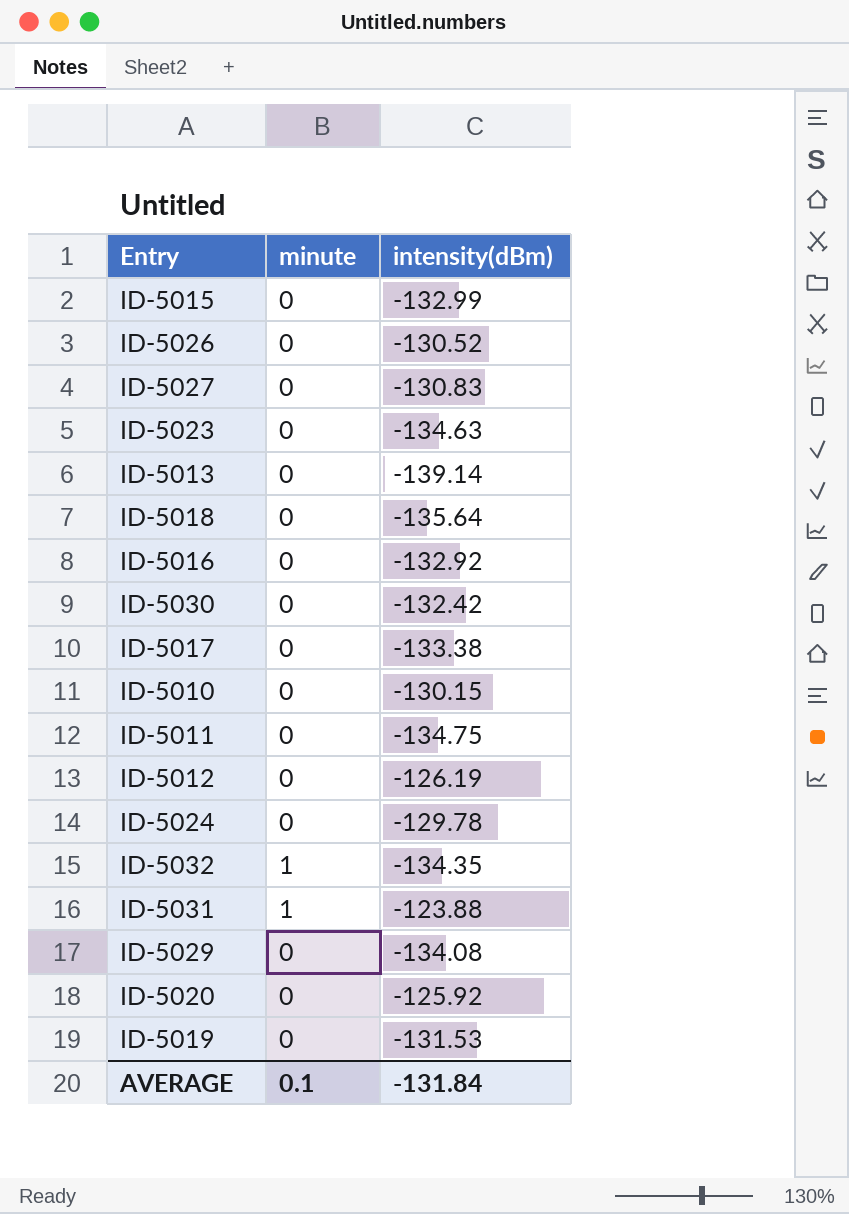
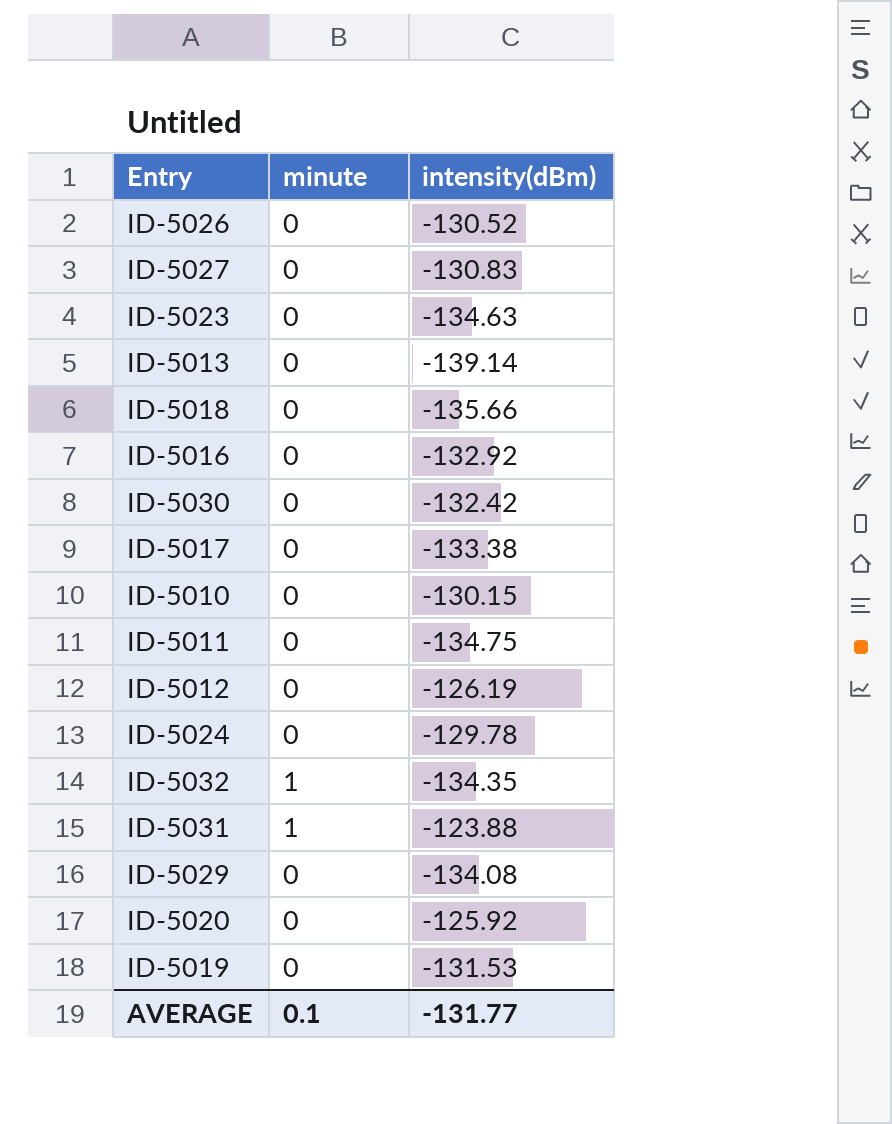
row ID-5015: 0 | -132.99 -> none
ID-5018 | intensity(dBm): -135.64 -> -135.66
AVERAGE | intensity(dBm): -131.84 -> -131.77

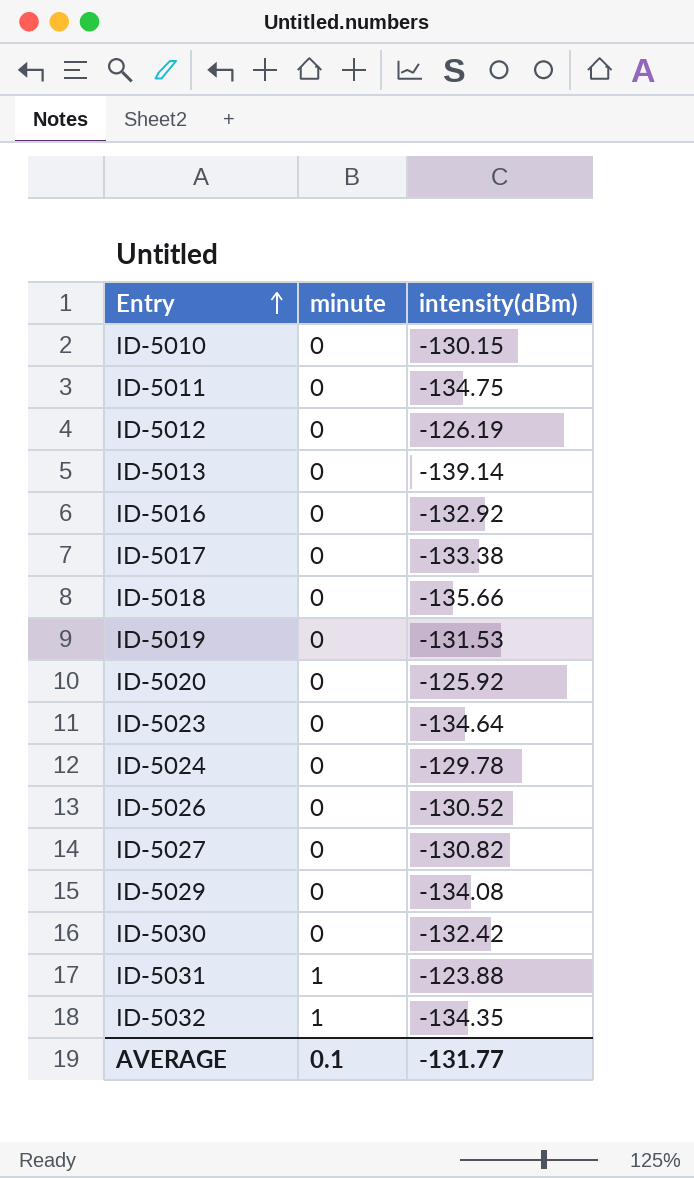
row order: none -> Entry ascending
ID-5023 | intensity(dBm): -134.63 -> -134.64
ID-5027 | intensity(dBm): -130.83 -> -130.82

